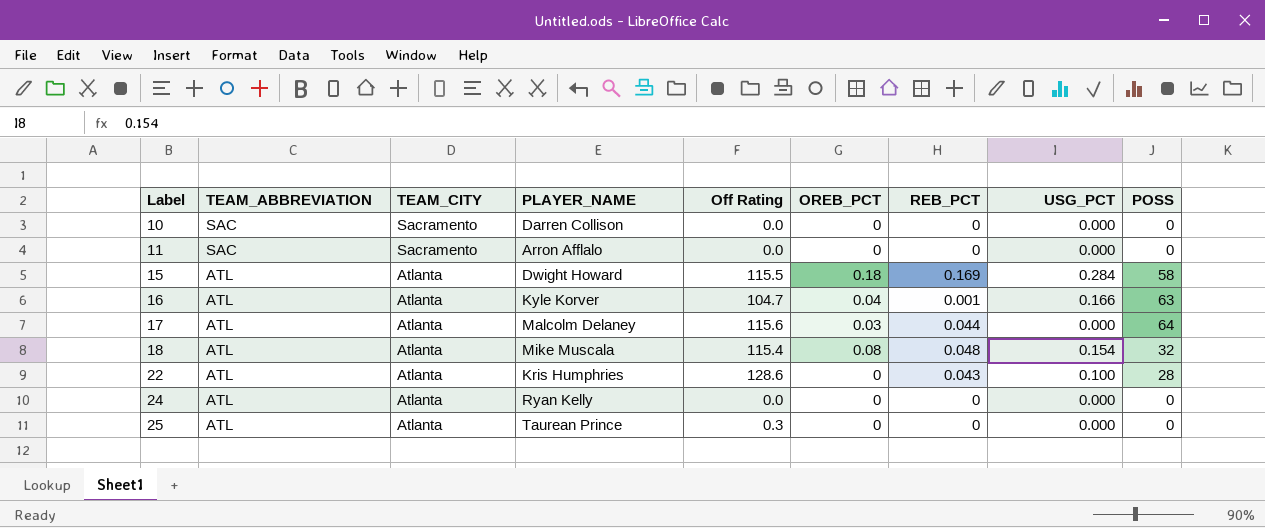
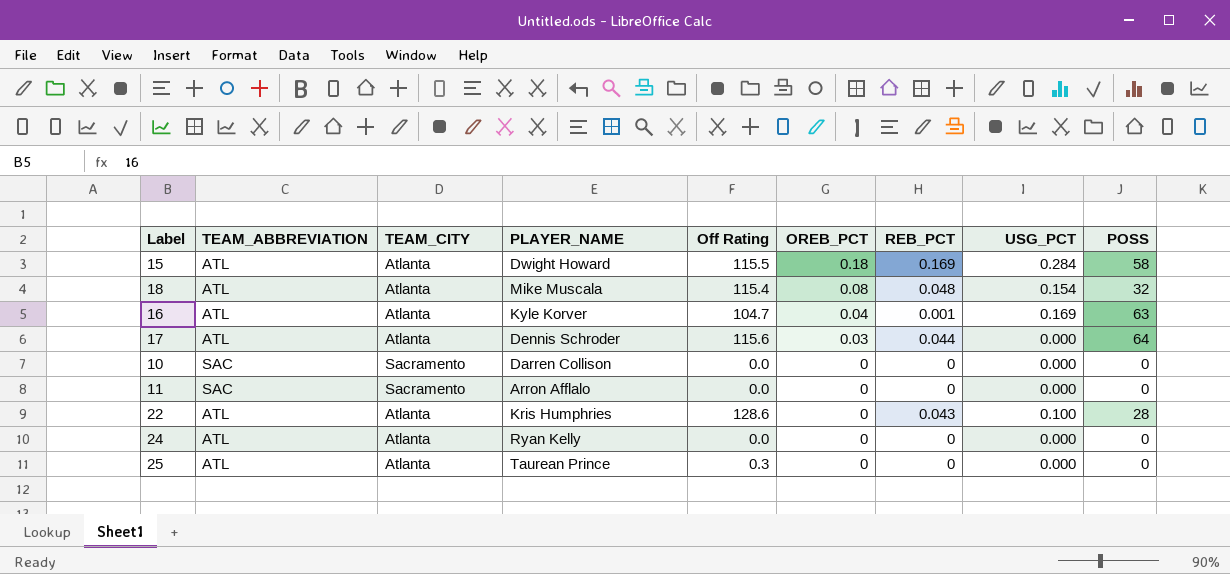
row order: Label ascending -> OREB_PCT descending
16 | USG_PCT: 0.166 -> 0.169
17 | PLAYER_NAME: Malcolm Delaney -> Dennis Schroder

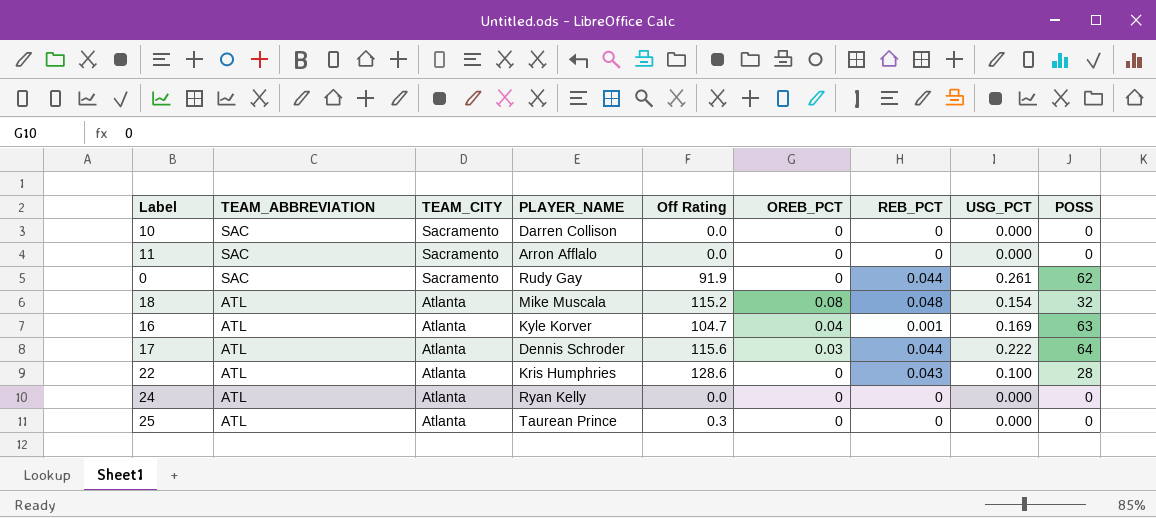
row order: OREB_PCT descending -> TEAM_ABBREVIATION descending
row 15: ATL | Atlanta | Dwight Howard | 115.5 | 0.18 | 0.169 | 0.284 | 58 -> none
row 0: none -> SAC | Sacramento | Rudy Gay | 91.9 | 0 | 0.044 | 0.261 | 62
18 | Off Rating: 115.4 -> 115.2
17 | USG_PCT: 0.000 -> 0.222

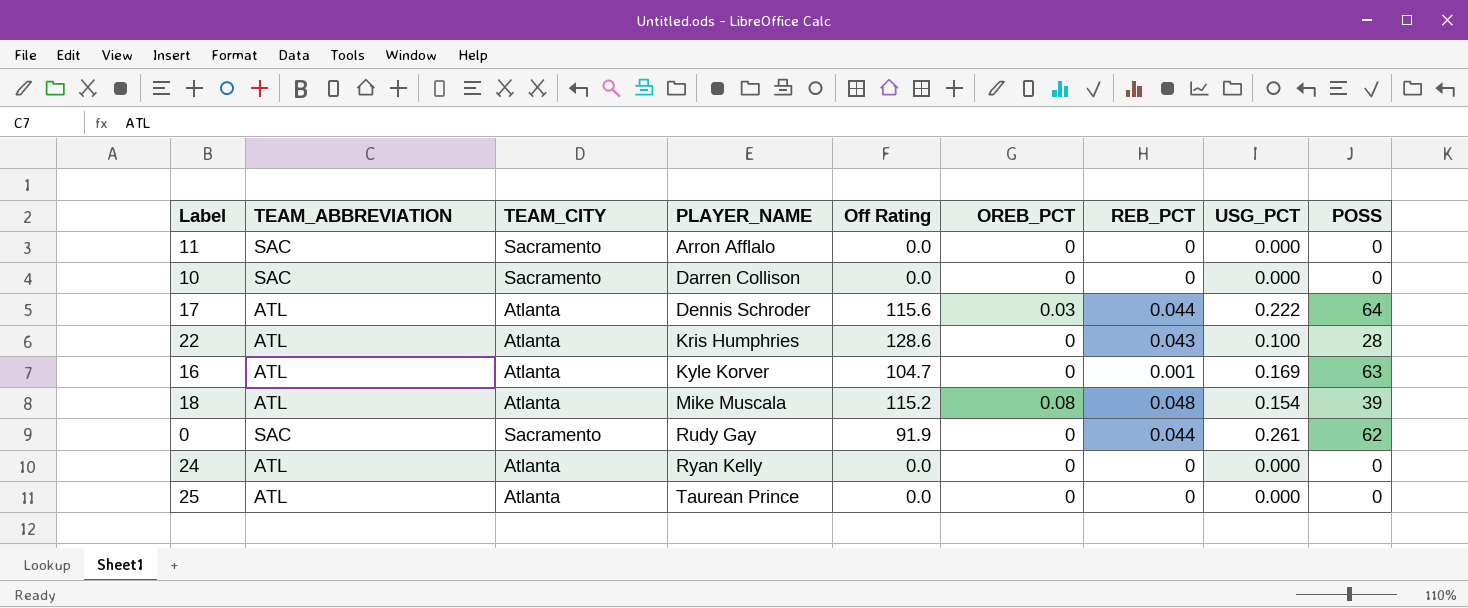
row order: TEAM_ABBREVIATION descending -> PLAYER_NAME ascending
16 | OREB_PCT: 0.04 -> 0
18 | POSS: 32 -> 39
25 | Off Rating: 0.3 -> 0.0

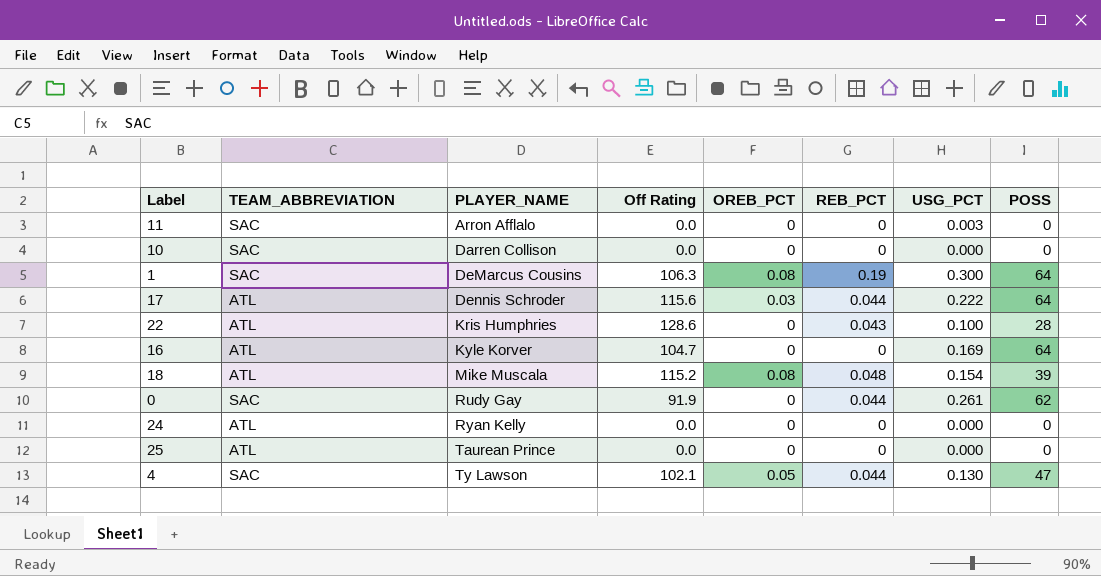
column TEAM_CITY | position: 3 -> none
11 | USG_PCT: 0.000 -> 0.003
row 1: none -> SAC | DeMarcus Cousins | 106.3 | 0.08 | 0.19 | 0.300 | 64
16 | REB_PCT: 0.001 -> 0
16 | POSS: 63 -> 64
row 4: none -> SAC | Ty Lawson | 102.1 | 0.05 | 0.044 | 0.130 | 47

